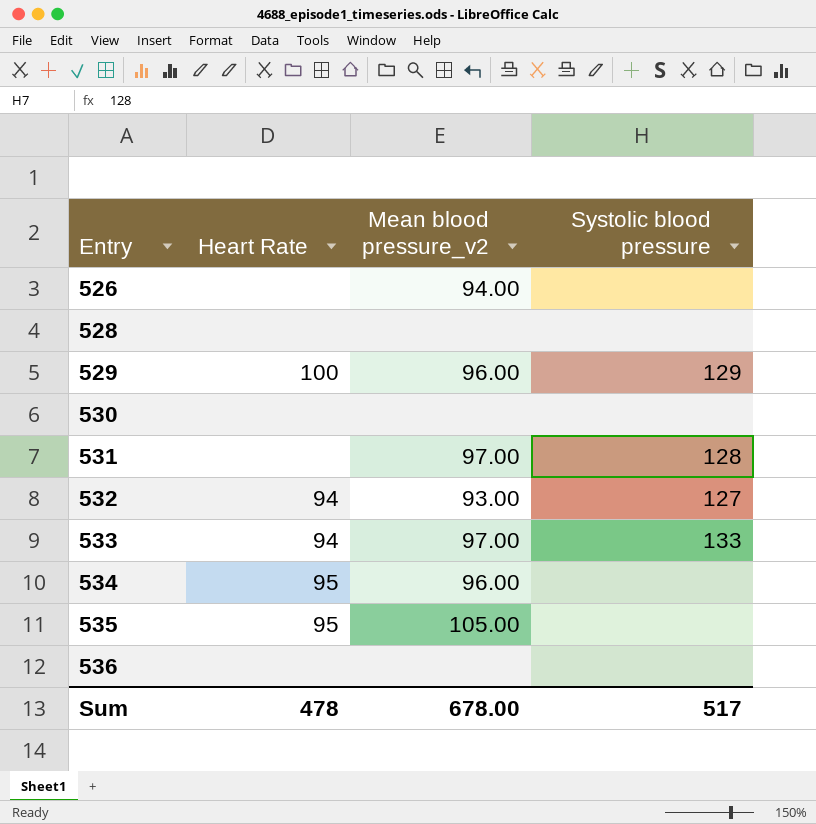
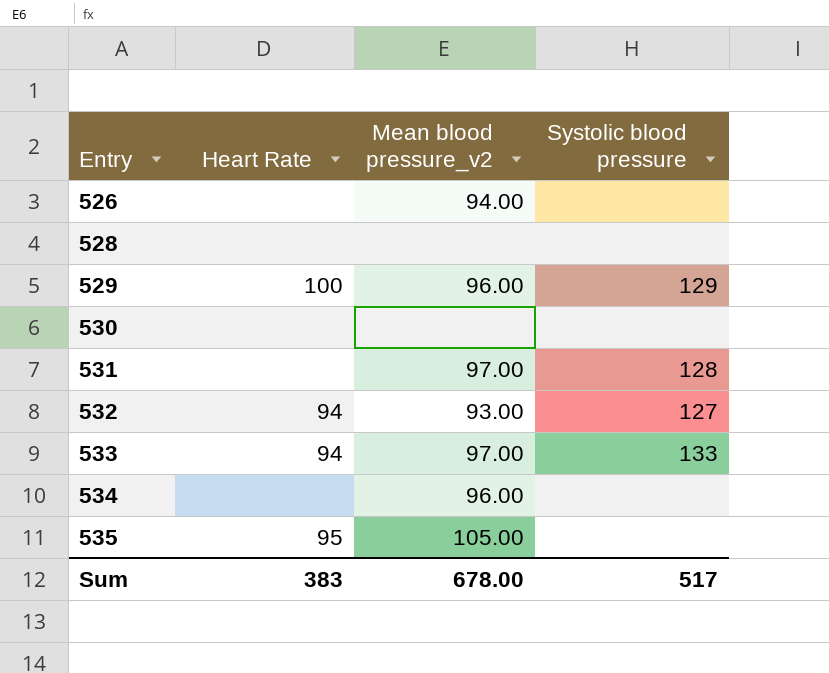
row 536: none | none | none -> none
534 | Heart Rate: 95 -> none
Sum | Heart Rate: 478 -> 383

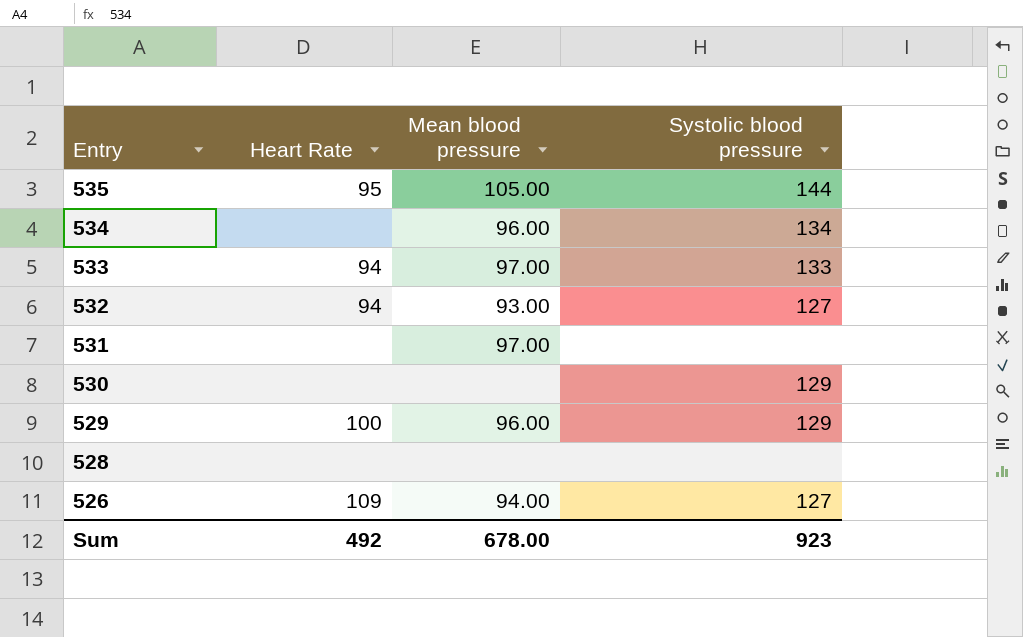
row order: Entry ascending -> Entry descending
column name: Mean blood pressure_v2 -> Mean blood pressure
535 | Systolic blood pressure: none -> 144
534 | Systolic blood pressure: none -> 134
531 | Systolic blood pressure: 128 -> none
530 | Systolic blood pressure: none -> 129
526 | Heart Rate: none -> 109
526 | Systolic blood pressure: none -> 127
Sum | Heart Rate: 383 -> 492
Sum | Systolic blood pressure: 517 -> 923

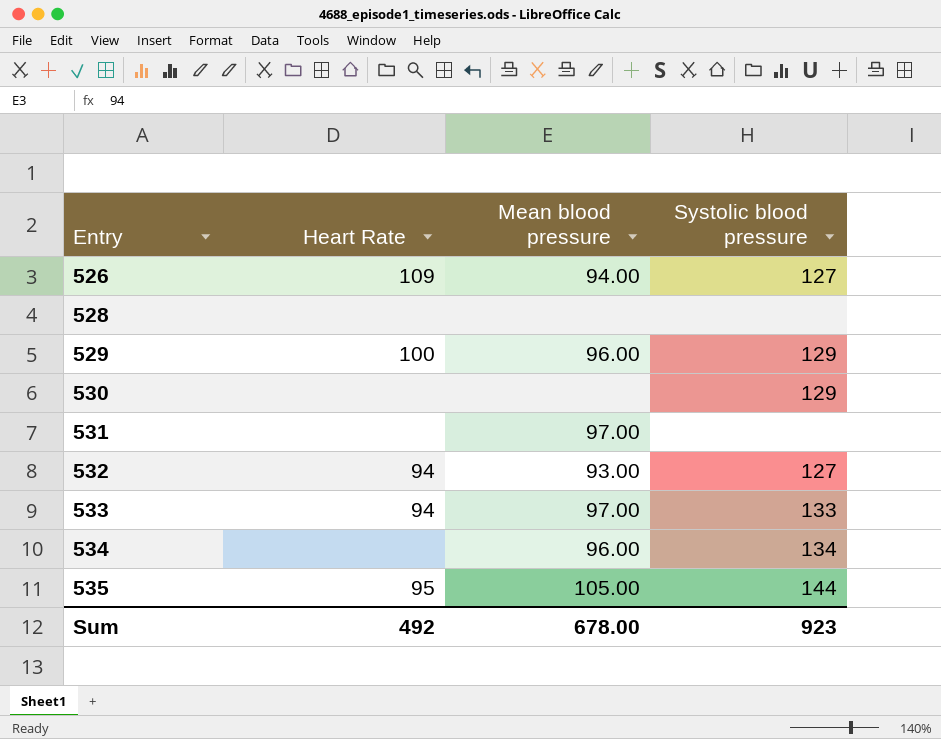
row order: Entry descending -> Entry ascending

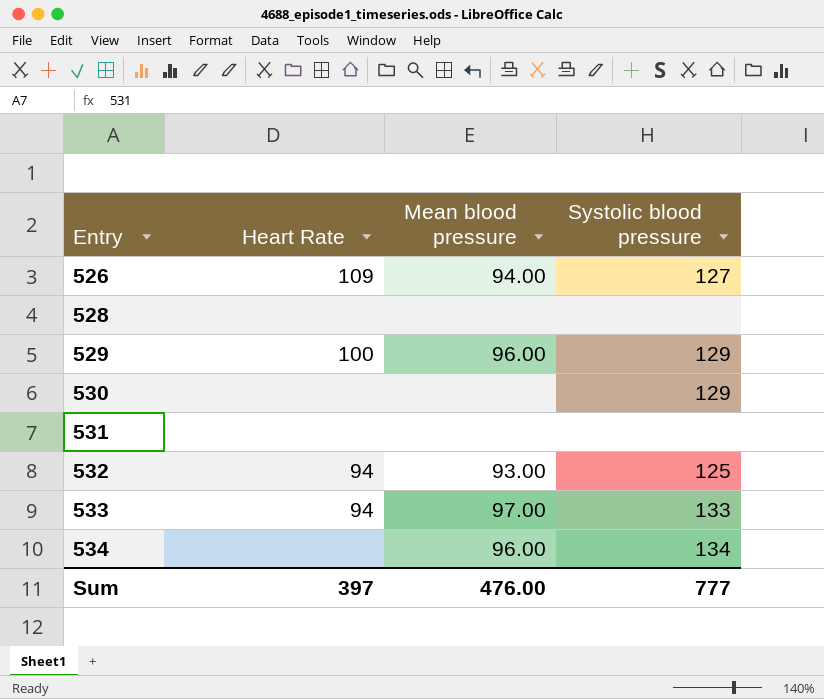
row 535: 95 | 105.00 | 144 -> none
531 | Mean blood pressure: 97.00 -> none
532 | Systolic blood pressure: 127 -> 125
Sum | Heart Rate: 492 -> 397
Sum | Mean blood pressure: 678.00 -> 476.00
Sum | Systolic blood pressure: 923 -> 777

